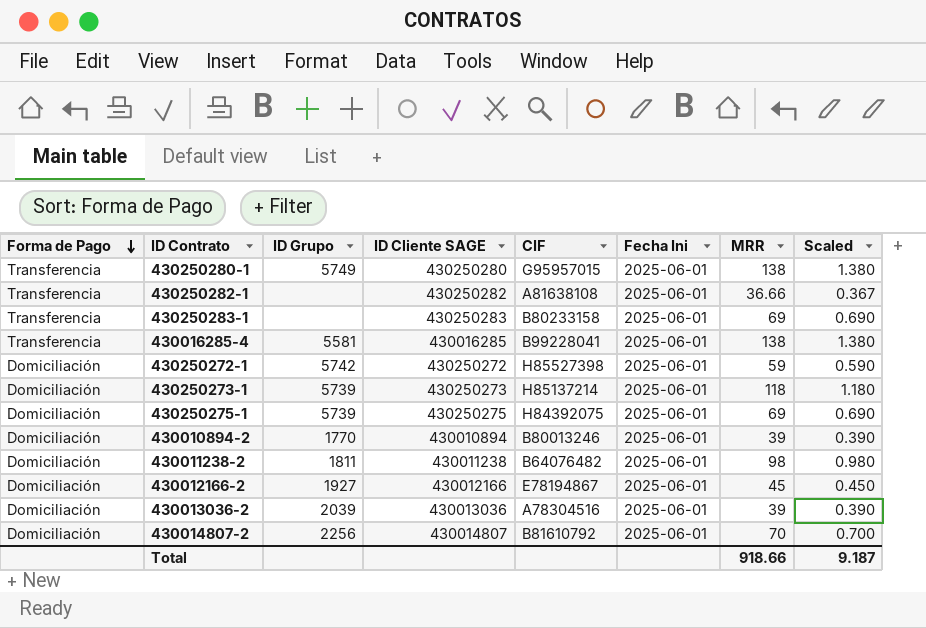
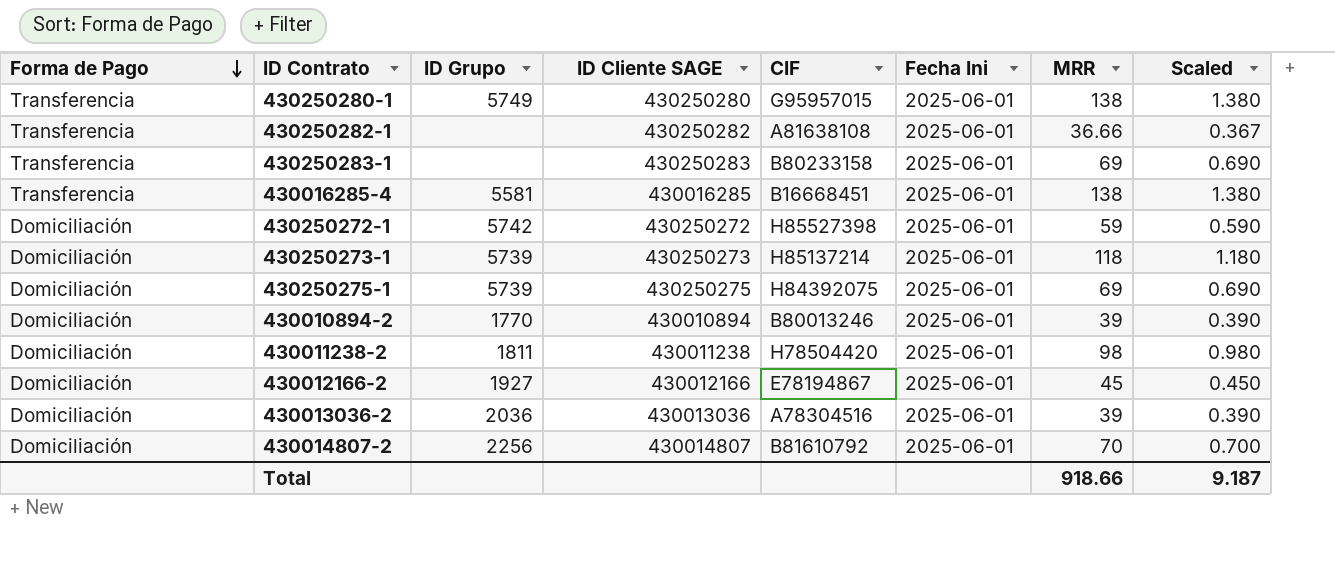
430016285-4 | CIF: B99228041 -> B16668451
430011238-2 | CIF: B64076482 -> H78504420
430013036-2 | ID Grupo: 2039 -> 2036

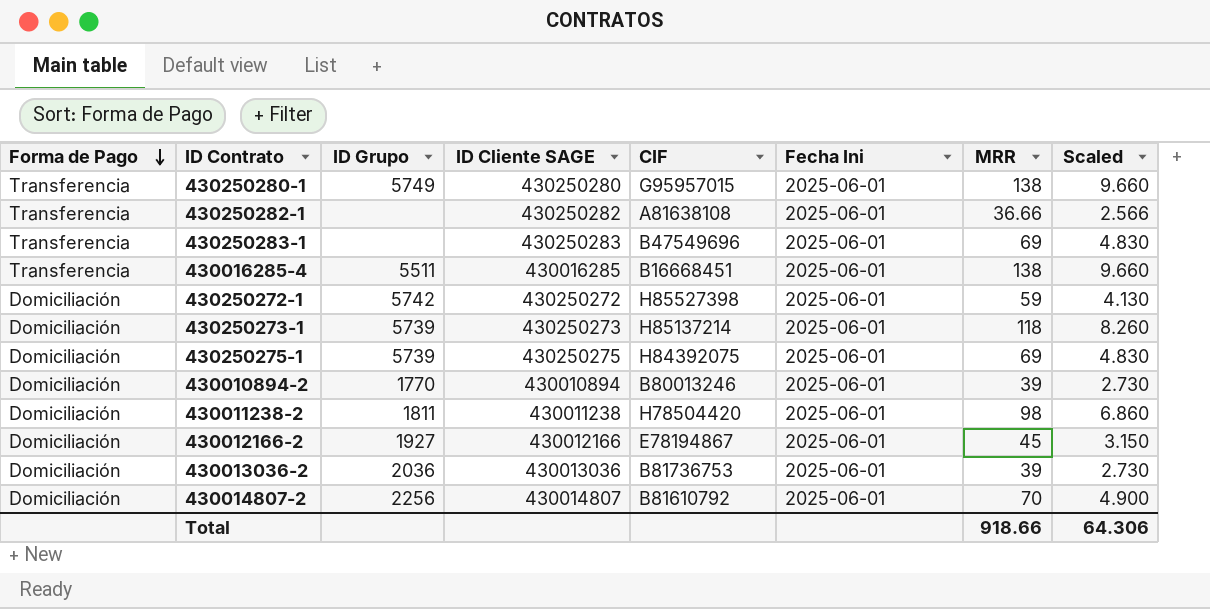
column Scaled | formula: [MRR] * 0.01 -> [MRR] * 0.07
430250283-1 | CIF: B80233158 -> B47549696
430016285-4 | ID Grupo: 5581 -> 5511
430013036-2 | CIF: A78304516 -> B81736753
Total | Scaled: 9.187 -> 64.306

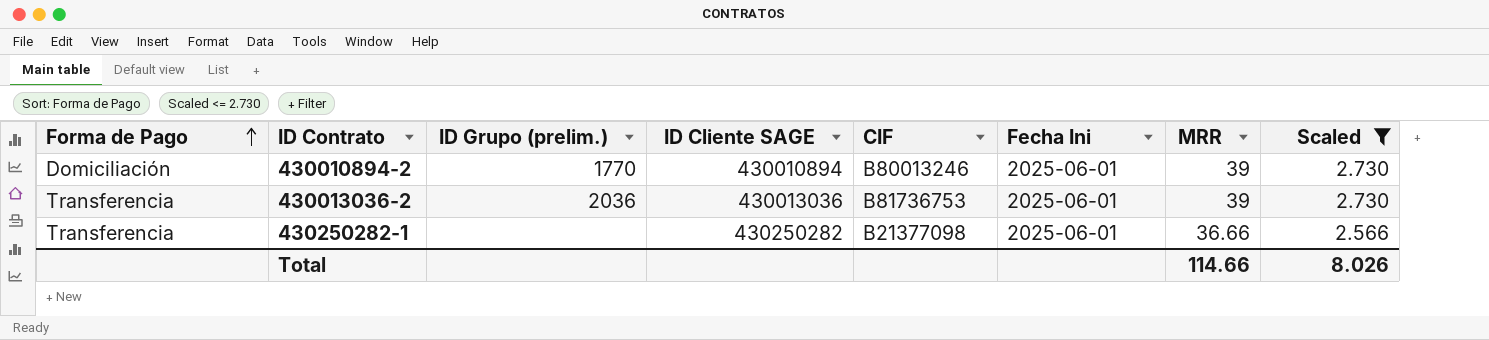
filter: none -> Scaled <= 2.730
row order: Forma de Pago descending -> Forma de Pago ascending
column name: ID Grupo -> ID Grupo (prelim.)
430013036-2 | Forma de Pago: Domiciliación -> Transferencia
430250282-1 | CIF: A81638108 -> B21377098
Total | MRR: 918.66 -> 114.66
Total | Scaled: 64.306 -> 8.026

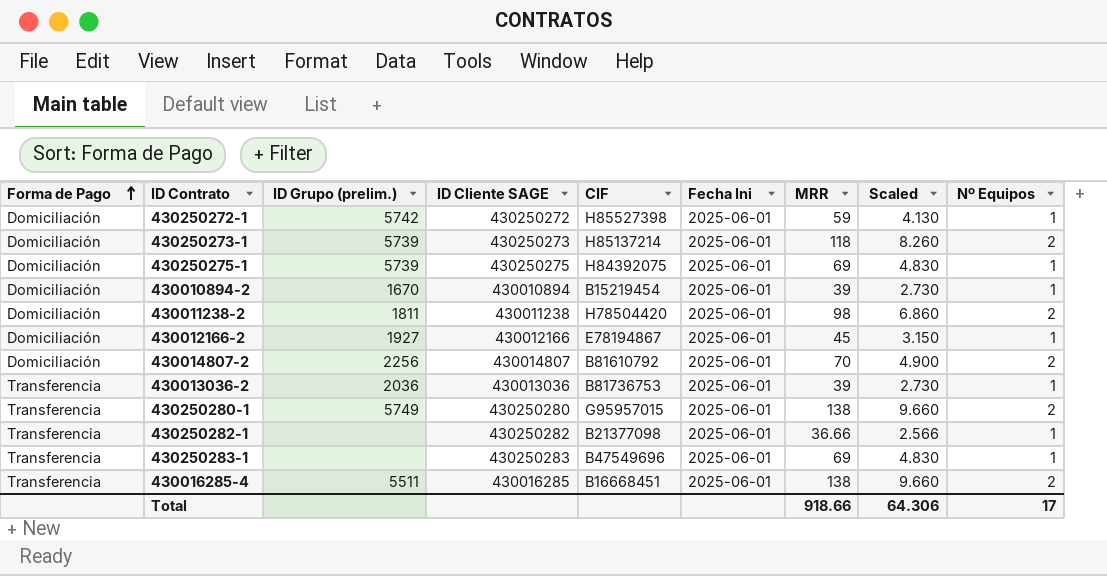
filter: Scaled <= 2.730 -> none
column Nº Equipos | position: none -> 9
430010894-2 | ID Grupo (prelim.): 1770 -> 1670
430010894-2 | CIF: B80013246 -> B15219454
Total | MRR: 114.66 -> 918.66
Total | Scaled: 8.026 -> 64.306

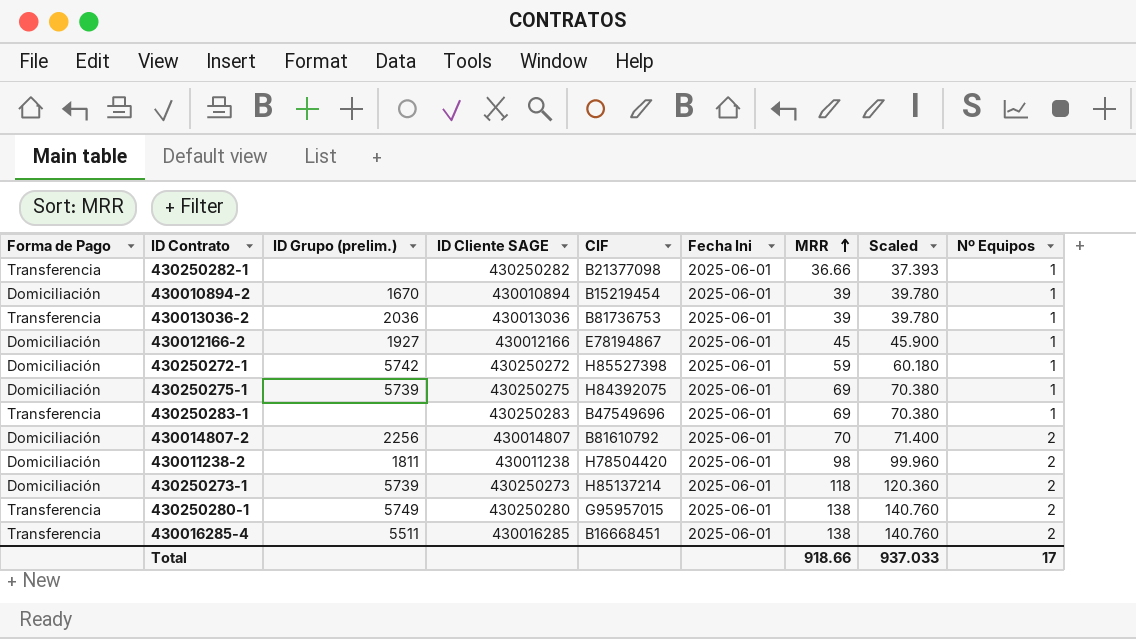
row order: Forma de Pago ascending -> MRR ascending
column Scaled | formula: [MRR] * 0.07 -> [MRR] * 1.02
Total | Scaled: 64.306 -> 937.033

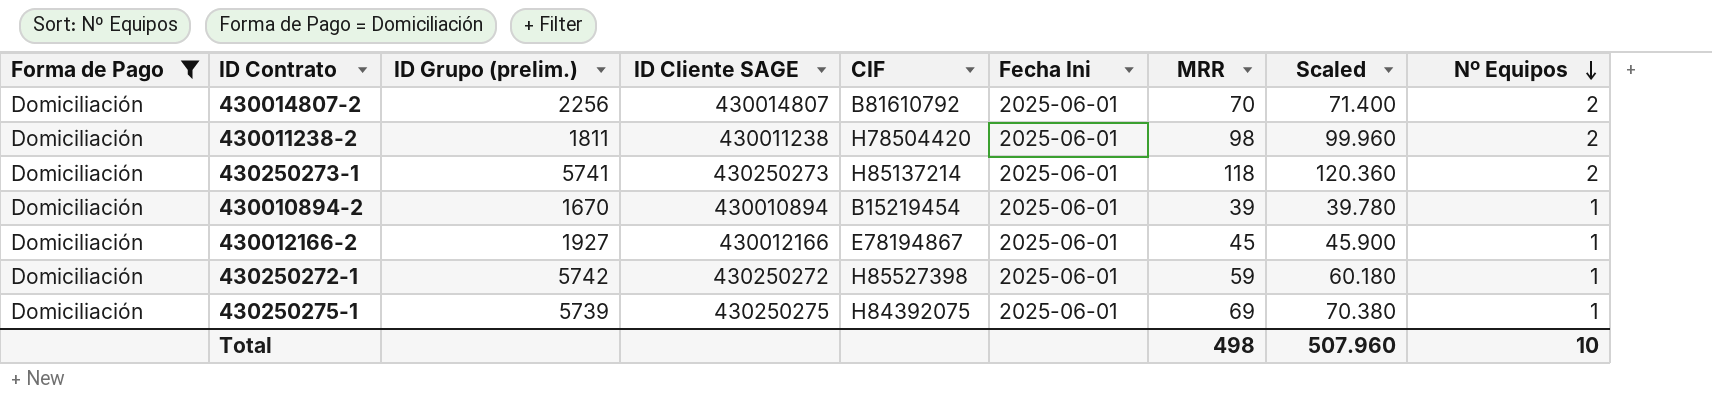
filter: none -> Forma de Pago = Domiciliación
row order: MRR ascending -> Nº Equipos descending
430250273-1 | ID Grupo (prelim.): 5739 -> 5741
Total | MRR: 918.66 -> 498
Total | Scaled: 937.033 -> 507.960
Total | Nº Equipos: 17 -> 10

